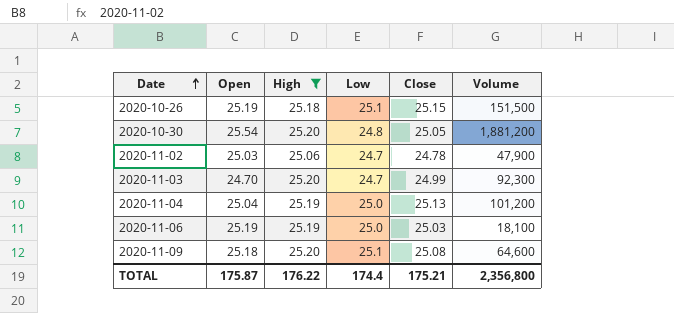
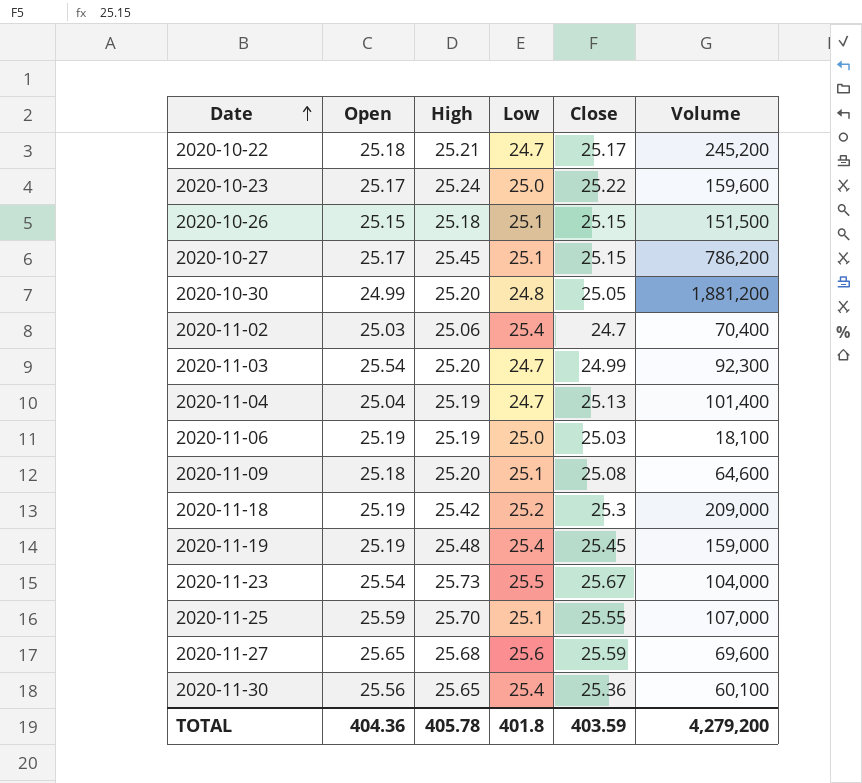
filter: High <= 25.20 -> none
2020-10-26 | Open: 25.19 -> 25.15
2020-10-30 | Open: 25.54 -> 24.99
2020-11-02 | Low: 24.7 -> 25.4
2020-11-02 | Close: 24.78 -> 24.7
2020-11-02 | Volume: 47,900 -> 70,400
2020-11-03 | Open: 24.70 -> 25.54
2020-11-04 | Low: 25.0 -> 24.7
2020-11-04 | Volume: 101,200 -> 101,400
TOTAL | Open: 175.87 -> 404.36
TOTAL | High: 176.22 -> 405.78
TOTAL | Low: 174.4 -> 401.8
TOTAL | Close: 175.21 -> 403.59
TOTAL | Volume: 2,356,800 -> 4,279,200

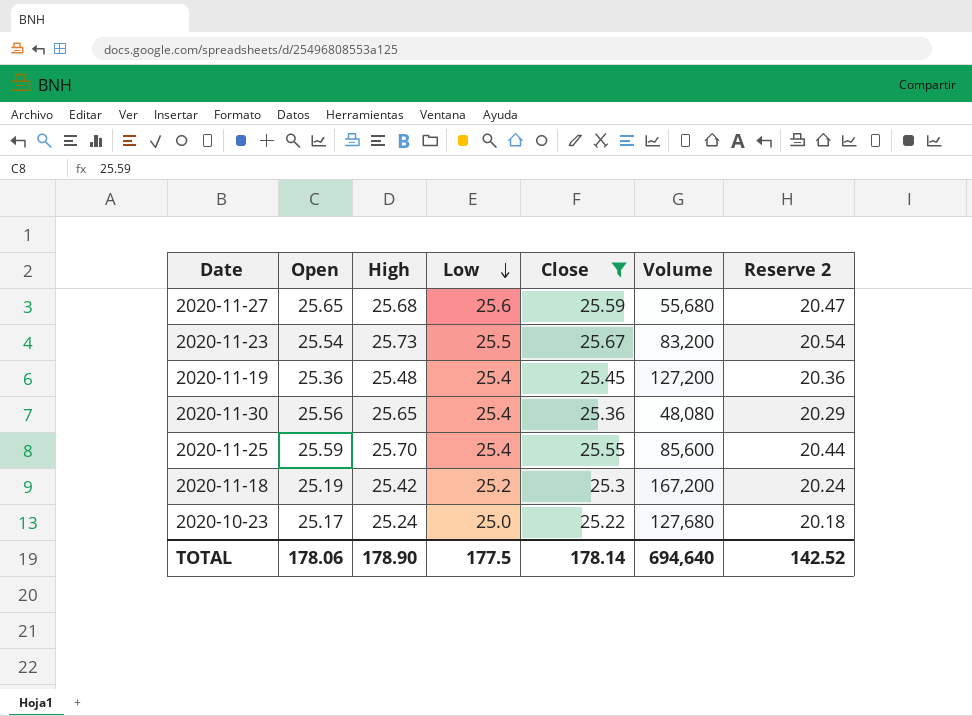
filter: none -> Close >= 25.22
row order: Date ascending -> Low descending
column Reserve 2 | formula: none -> [Close] * 0.8
2020-11-27 | Volume: 69,600 -> 55,680
2020-11-23 | Volume: 104,000 -> 83,200
2020-11-19 | Open: 25.19 -> 25.36
2020-11-19 | Volume: 159,000 -> 127,200
2020-11-30 | Volume: 60,100 -> 48,080
2020-11-25 | Low: 25.1 -> 25.4
2020-11-25 | Volume: 107,000 -> 85,600
2020-11-18 | Volume: 209,000 -> 167,200
2020-10-23 | Volume: 159,600 -> 127,680
TOTAL | Open: 404.36 -> 178.06
TOTAL | High: 405.78 -> 178.90
TOTAL | Low: 401.8 -> 177.5
TOTAL | Close: 403.59 -> 178.14
TOTAL | Volume: 4,279,200 -> 694,640

